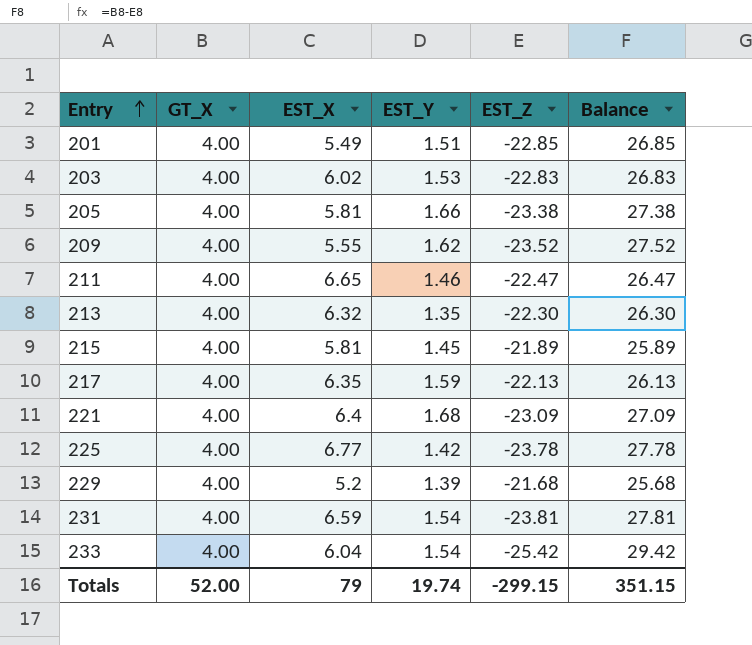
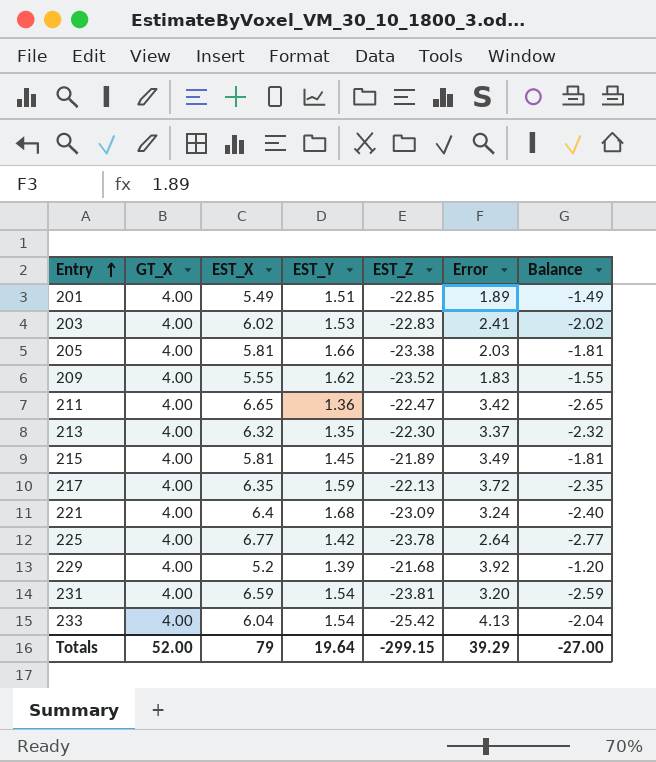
column Error | position: none -> 6
column Balance | formula: [GT_X] - [EST_Z] -> [GT_X] - [EST_X]
211 | EST_Y: 1.46 -> 1.36
Totals | EST_Y: 19.74 -> 19.64
Totals | Balance: 351.15 -> -27.00

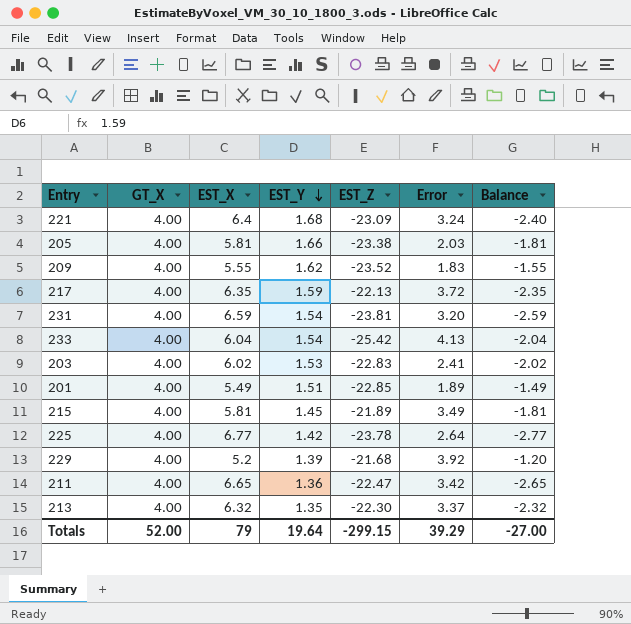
row order: Entry ascending -> EST_Y descending

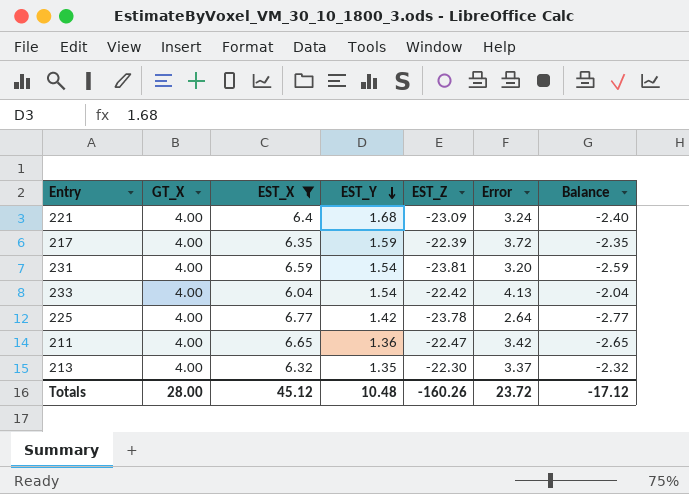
filter: none -> EST_X >= 6.04
217 | EST_Z: -22.13 -> -22.39
233 | EST_Z: -25.42 -> -22.42
Totals | GT_X: 52.00 -> 28.00
Totals | EST_X: 79 -> 45.12
Totals | EST_Y: 19.64 -> 10.48
Totals | EST_Z: -299.15 -> -160.26
Totals | Error: 39.29 -> 23.72
Totals | Balance: -27.00 -> -17.12

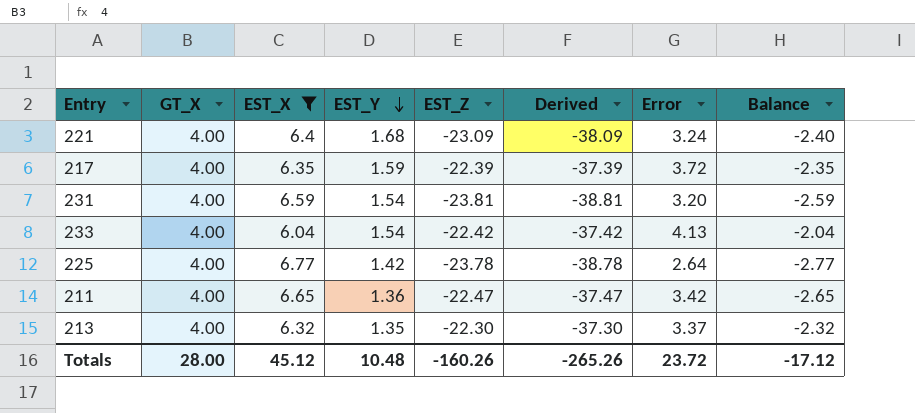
column Derived | formula: none -> [EST_Z] - 15

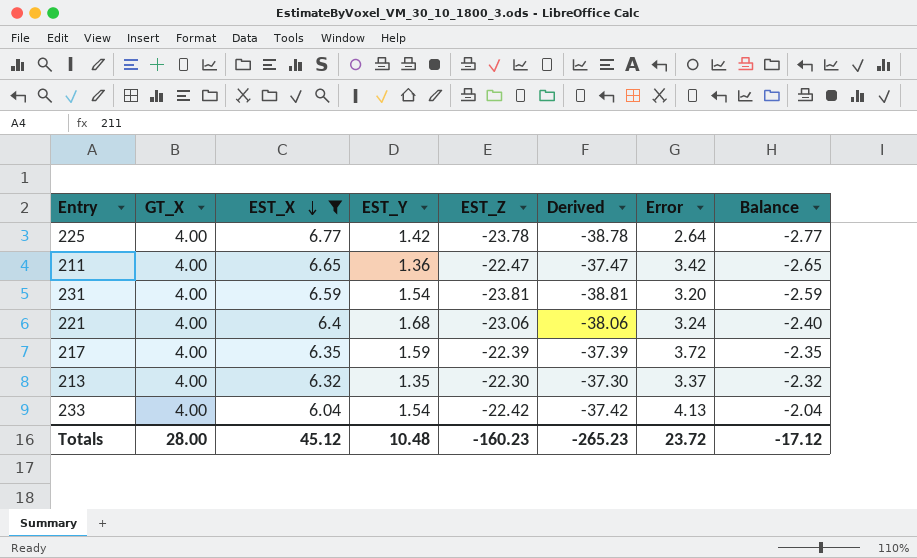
row order: EST_Y descending -> EST_X descending
221 | EST_Z: -23.09 -> -23.06
221 | Derived: -38.09 -> -38.06
Totals | EST_Z: -160.26 -> -160.23
Totals | Derived: -265.26 -> -265.23

